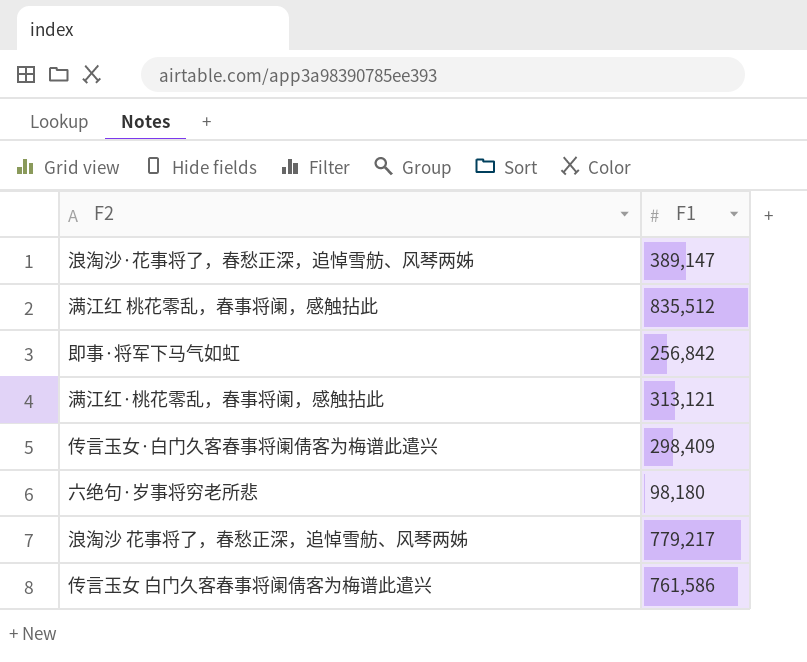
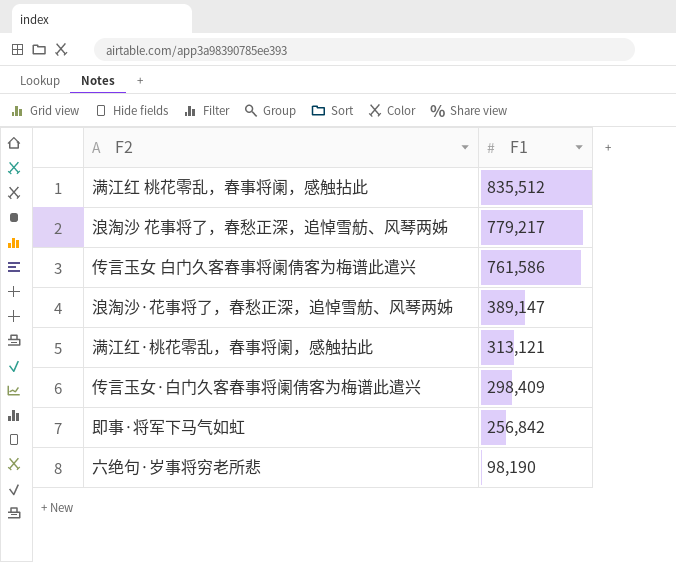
row order: none -> F1 descending
六绝句·岁事将穷老所悲 | F1: 98,180 -> 98,190

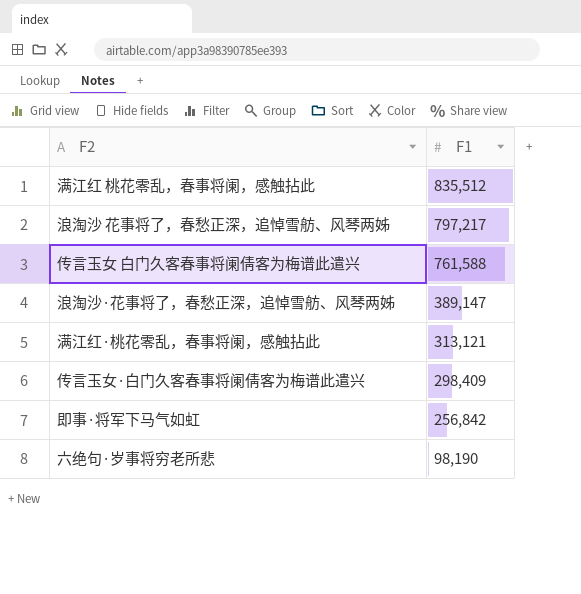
浪淘沙 花事将了，春愁正深，追悼雪舫、风琴两姊 | F1: 779,217 -> 797,217
传言玉女 白门久客春事将阑倩客为梅谱此遣兴 | F1: 761,586 -> 761,588

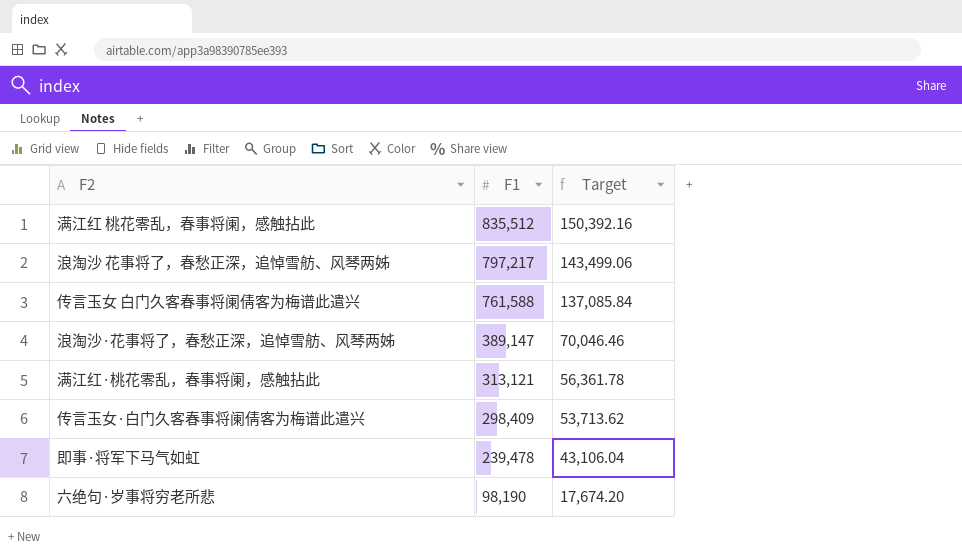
column Target | formula: none -> [F1] * 0.18
即事·将军下马气如虹 | F1: 256,842 -> 239,478

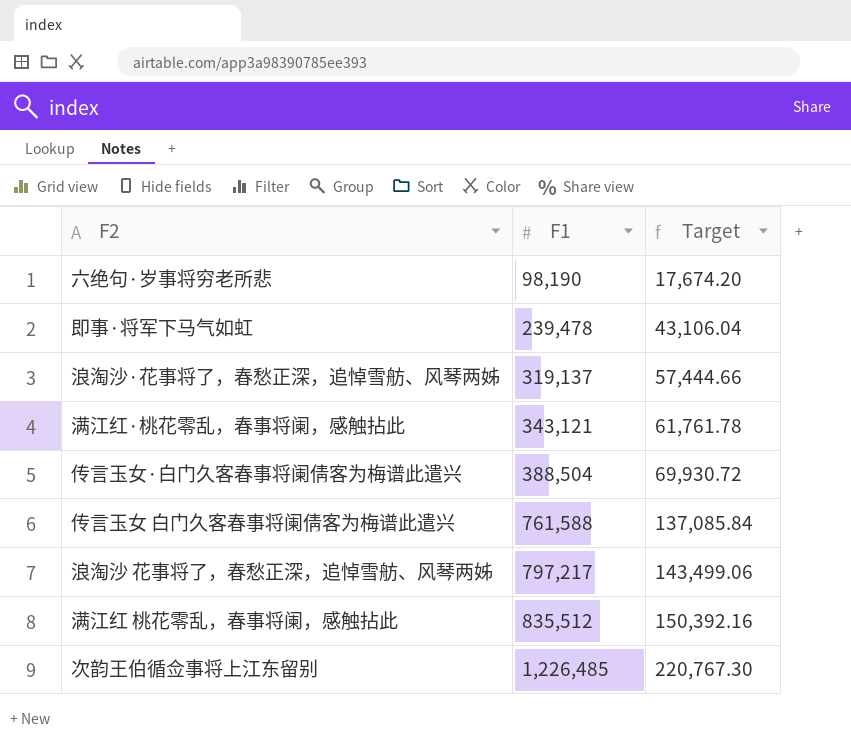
row order: F1 descending -> F1 ascending
浪淘沙·花事将了，春愁正深，追悼雪舫、风琴两姊 | F1: 389,147 -> 319,137
浪淘沙·花事将了，春愁正深，追悼雪舫、风琴两姊 | Target: 70,046.46 -> 57,444.66
满江红·桃花零乱，春事将阑，感触拈此 | F1: 313,121 -> 343,121
满江红·桃花零乱，春事将阑，感触拈此 | Target: 56,361.78 -> 61,761.78
传言玉女·白门久客春事将阑倩客为梅谱此遣兴 | F1: 298,409 -> 388,504
传言玉女·白门久客春事将阑倩客为梅谱此遣兴 | Target: 53,713.62 -> 69,930.72
row 次韵王伯循佥事将上江东留别: none -> 1,226,485 | 220,767.30

